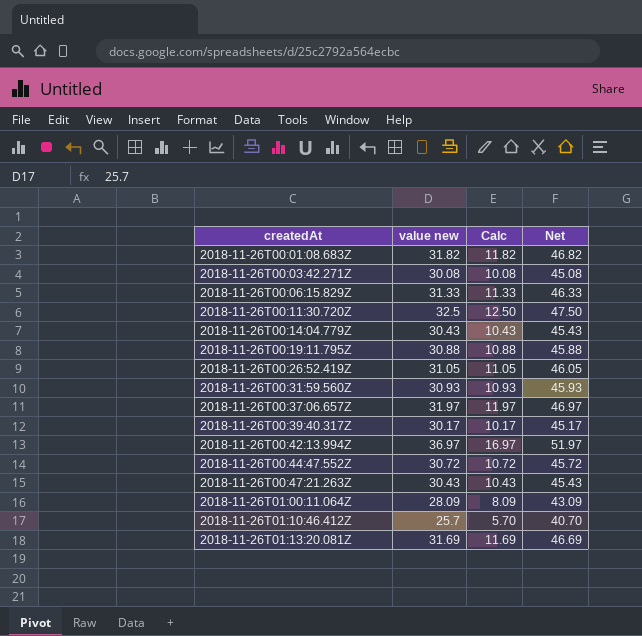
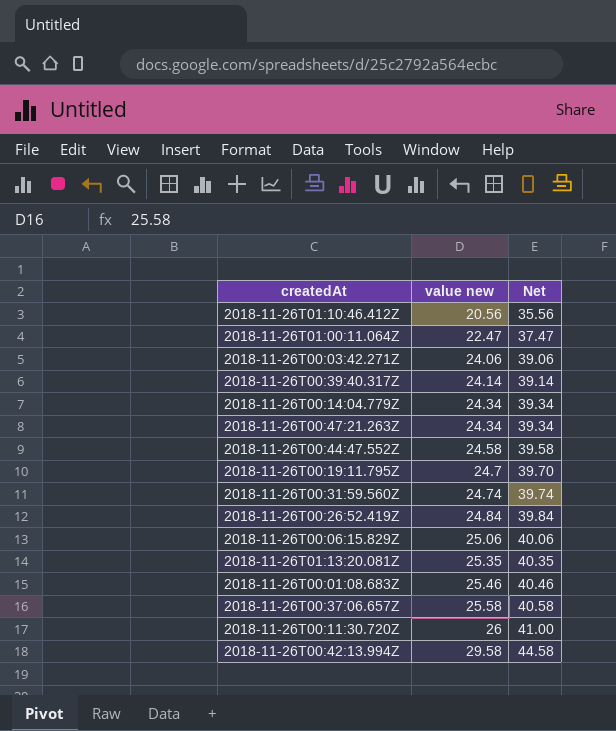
row order: createdAt ascending -> value new ascending
column Calc | formula: [value new] - 20 -> none
2018-11-26T01:10:46.412Z | value new: 25.7 -> 20.56
2018-11-26T01:10:46.412Z | Net: 40.70 -> 35.56
2018-11-26T01:00:11.064Z | value new: 28.09 -> 22.47
2018-11-26T01:00:11.064Z | Net: 43.09 -> 37.47
2018-11-26T00:03:42.271Z | value new: 30.08 -> 24.06
2018-11-26T00:03:42.271Z | Net: 45.08 -> 39.06
2018-11-26T00:39:40.317Z | value new: 30.17 -> 24.14
2018-11-26T00:39:40.317Z | Net: 45.17 -> 39.14
2018-11-26T00:14:04.779Z | value new: 30.43 -> 24.34
2018-11-26T00:14:04.779Z | Net: 45.43 -> 39.34
2018-11-26T00:47:21.263Z | value new: 30.43 -> 24.34
2018-11-26T00:47:21.263Z | Net: 45.43 -> 39.34
2018-11-26T00:44:47.552Z | value new: 30.72 -> 24.58
2018-11-26T00:44:47.552Z | Net: 45.72 -> 39.58
2018-11-26T00:19:11.795Z | value new: 30.88 -> 24.7
2018-11-26T00:19:11.795Z | Net: 45.88 -> 39.70
2018-11-26T00:31:59.560Z | value new: 30.93 -> 24.74
2018-11-26T00:31:59.560Z | Net: 45.93 -> 39.74
2018-11-26T00:26:52.419Z | value new: 31.05 -> 24.84
2018-11-26T00:26:52.419Z | Net: 46.05 -> 39.84
2018-11-26T00:06:15.829Z | value new: 31.33 -> 25.06
2018-11-26T00:06:15.829Z | Net: 46.33 -> 40.06
2018-11-26T01:13:20.081Z | value new: 31.69 -> 25.35
2018-11-26T01:13:20.081Z | Net: 46.69 -> 40.35
2018-11-26T00:01:08.683Z | value new: 31.82 -> 25.46
2018-11-26T00:01:08.683Z | Net: 46.82 -> 40.46
2018-11-26T00:37:06.657Z | value new: 31.97 -> 25.58
2018-11-26T00:37:06.657Z | Net: 46.97 -> 40.58
2018-11-26T00:11:30.720Z | value new: 32.5 -> 26
2018-11-26T00:11:30.720Z | Net: 47.50 -> 41.00
2018-11-26T00:42:13.994Z | value new: 36.97 -> 29.58
2018-11-26T00:42:13.994Z | Net: 51.97 -> 44.58

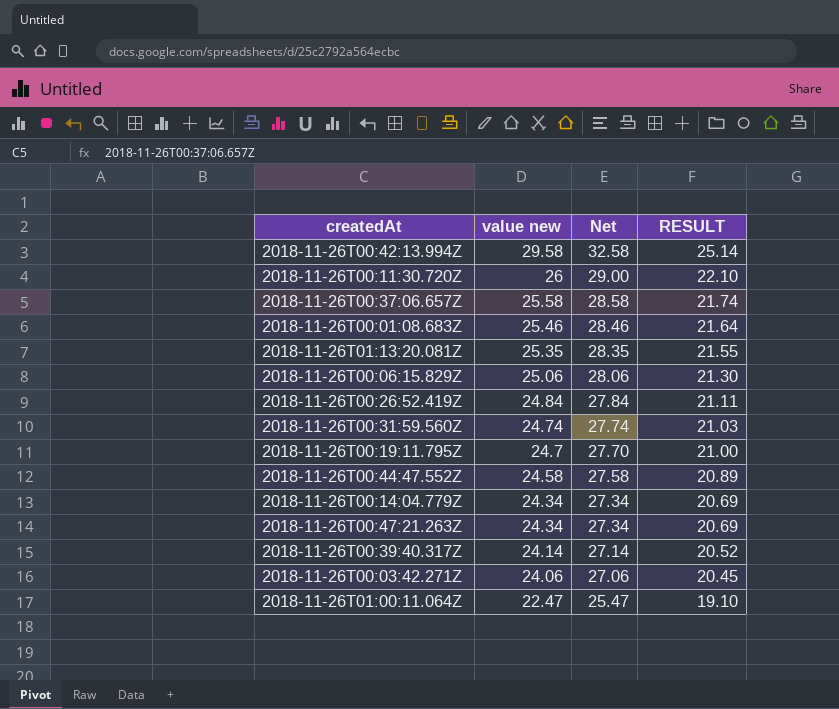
row order: value new ascending -> value new descending
column Net | formula: [value new] + 15 -> [value new] + 3
column RESULT | formula: none -> [value new] * 0.85
row 2018-11-26T01:10:46.412Z: 20.56 | 35.56 -> none

